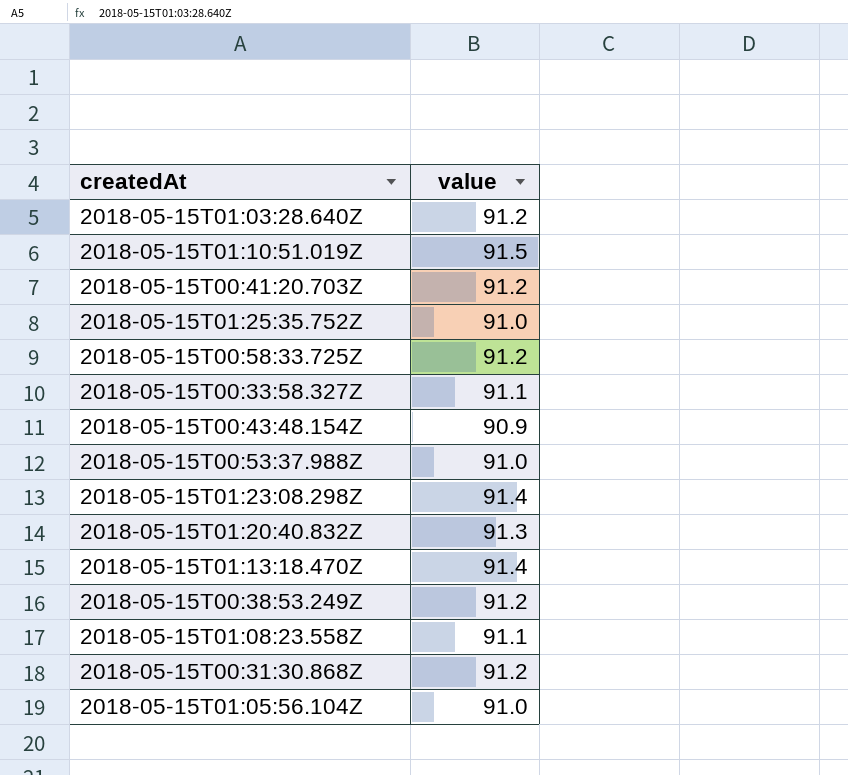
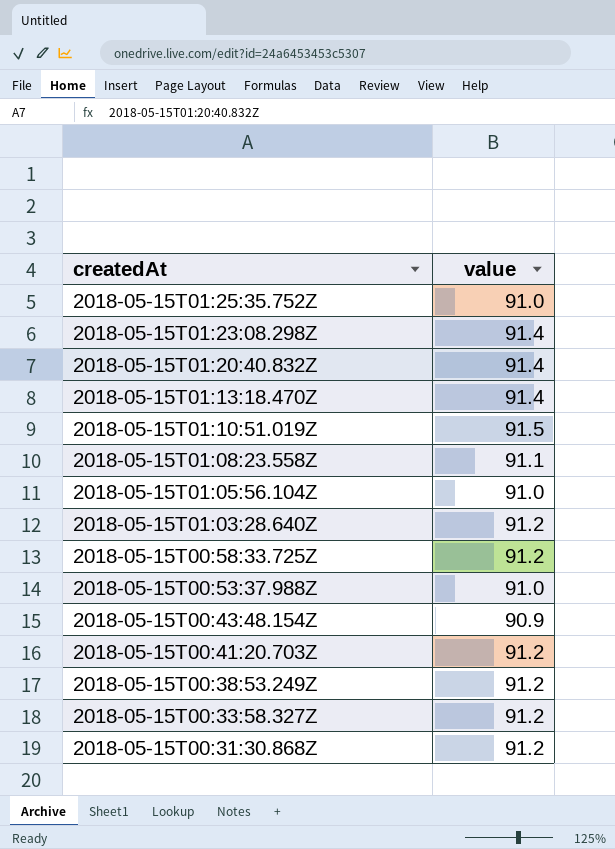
row order: none -> createdAt descending
2018-05-15T01:20:40.832Z | value: 91.3 -> 91.4
2018-05-15T00:33:58.327Z | value: 91.1 -> 91.2

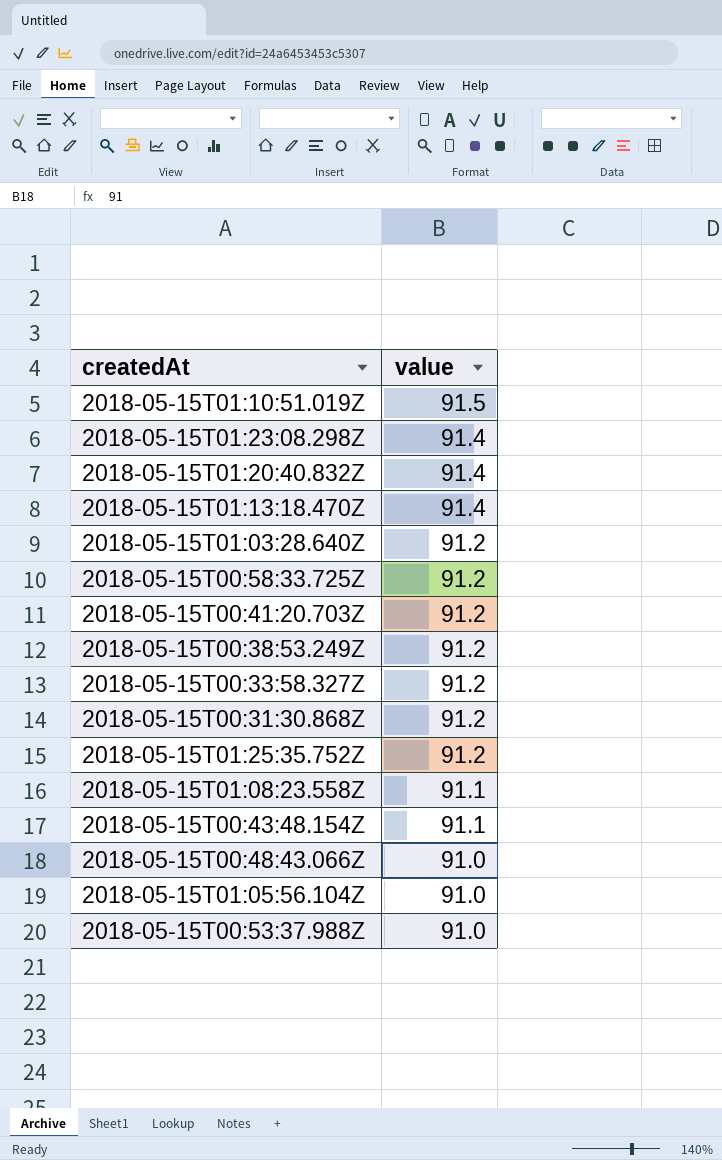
row order: createdAt descending -> value descending
2018-05-15T01:25:35.752Z | value: 91.0 -> 91.2
2018-05-15T00:43:48.154Z | value: 90.9 -> 91.1
row 2018-05-15T00:48:43.066Z: none -> 91.0

